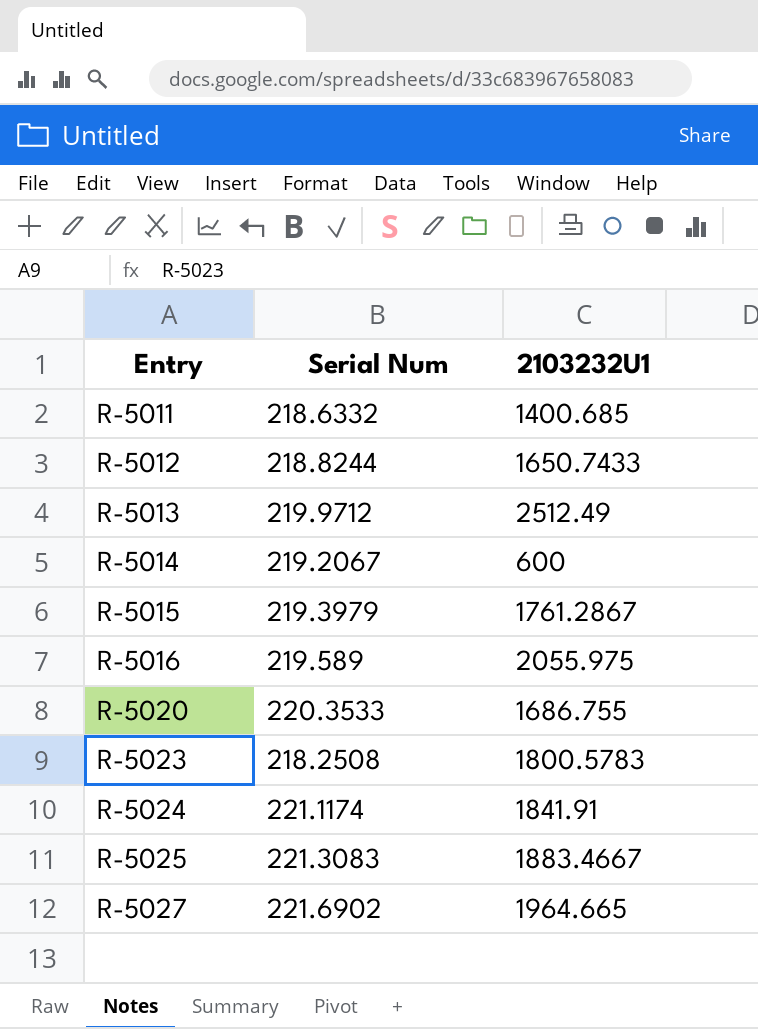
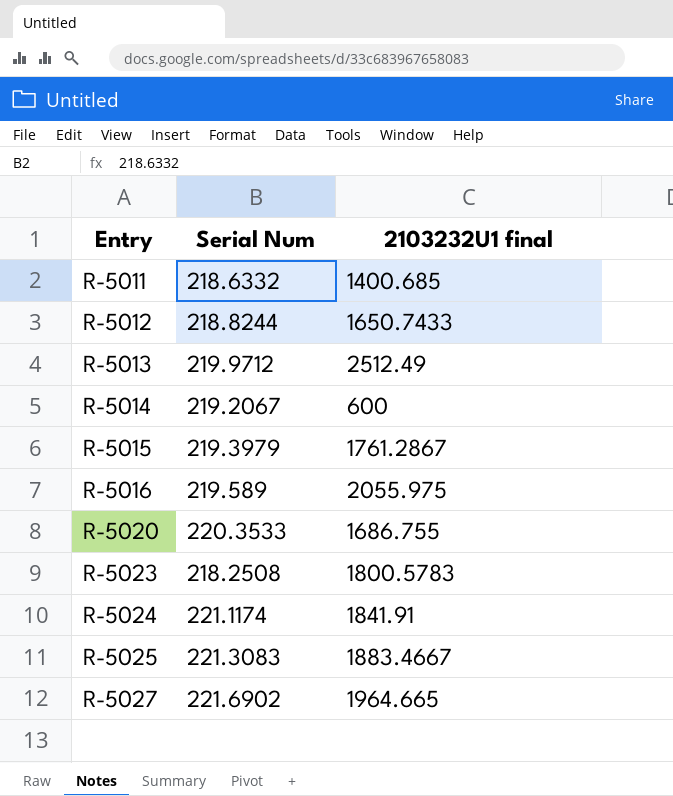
column name: 2103232U1 -> 2103232U1 final

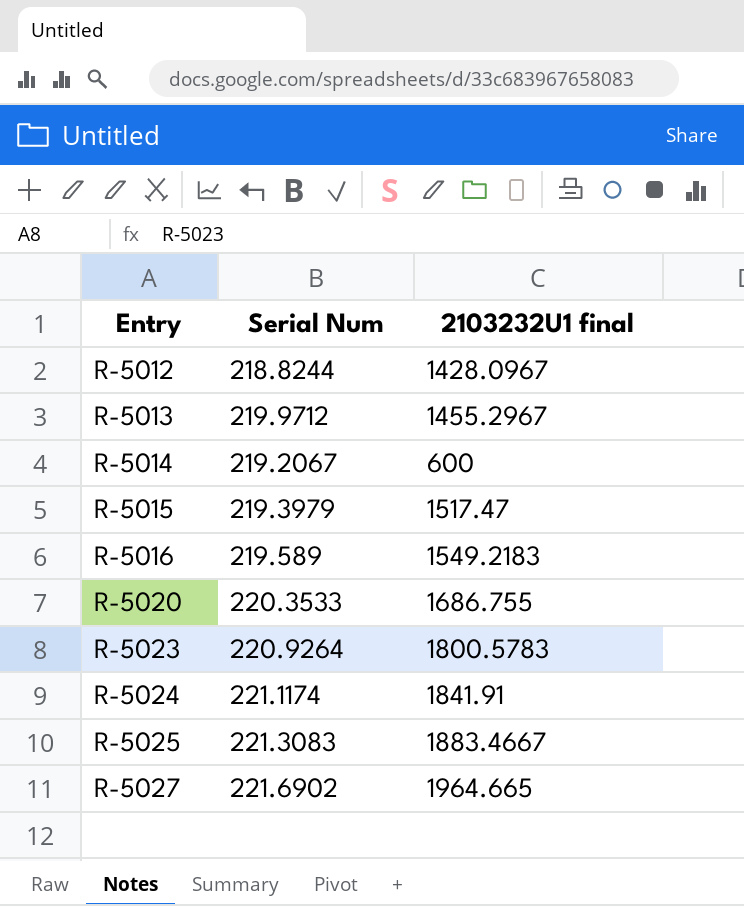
row R-5011: 218.6332 | 1400.685 -> none
R-5012 | 2103232U1 final: 1650.7433 -> 1428.0967
R-5013 | 2103232U1 final: 2512.49 -> 1455.2967
R-5015 | 2103232U1 final: 1761.2867 -> 1517.47
R-5016 | 2103232U1 final: 2055.975 -> 1549.2183
R-5023 | Serial Num: 218.2508 -> 220.9264

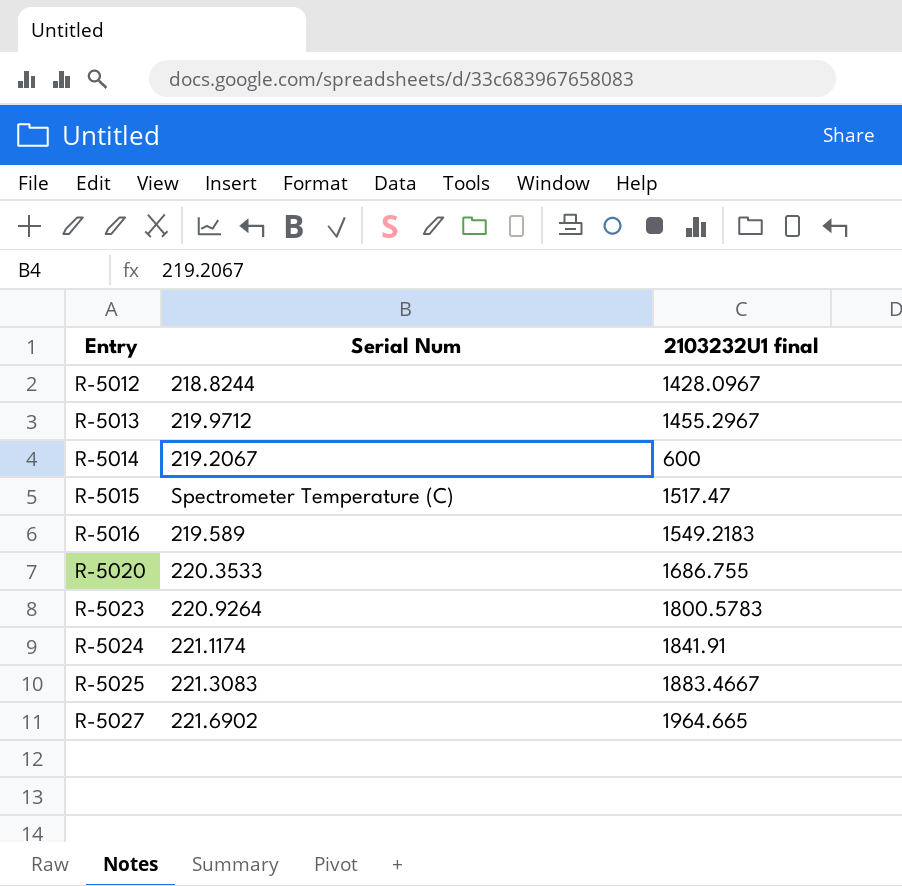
R-5015 | Serial Num: 219.3979 -> Spectrometer Temperature (C)

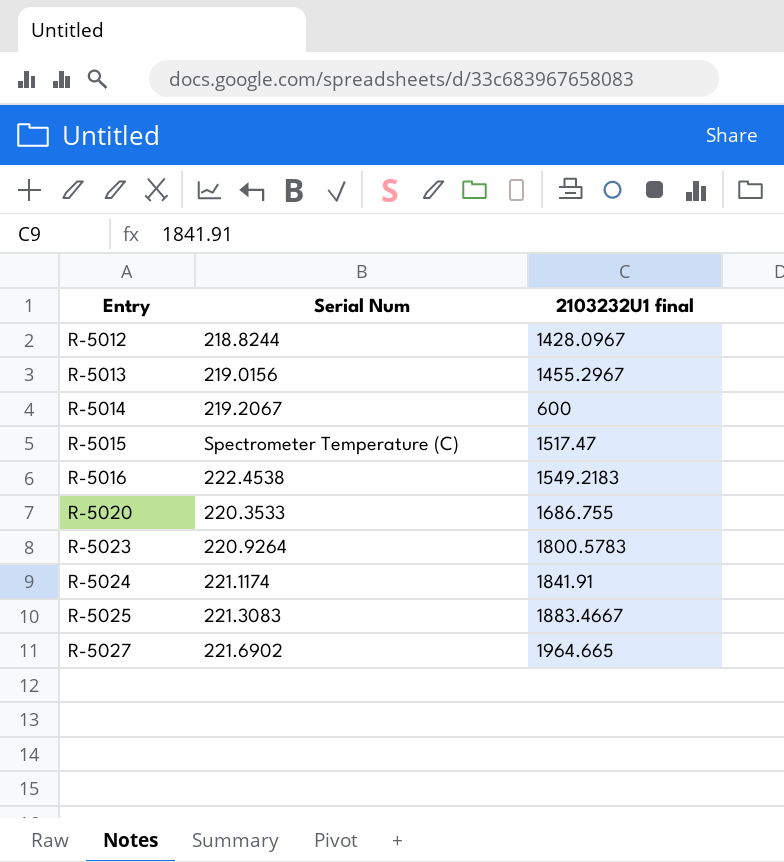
R-5013 | Serial Num: 219.9712 -> 219.0156
R-5016 | Serial Num: 219.589 -> 222.4538

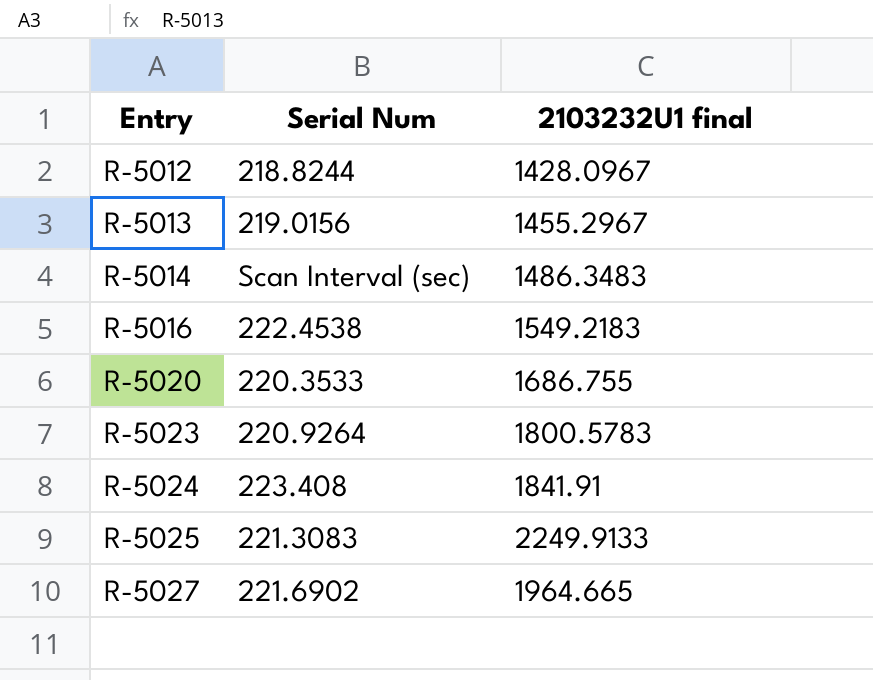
row R-5015: Spectrometer Temperature (C) | 1517.47 -> none
R-5014 | Serial Num: 219.2067 -> Scan Interval (sec)
R-5014 | 2103232U1 final: 600 -> 1486.3483
R-5024 | Serial Num: 221.1174 -> 223.408
R-5025 | 2103232U1 final: 1883.4667 -> 2249.9133

